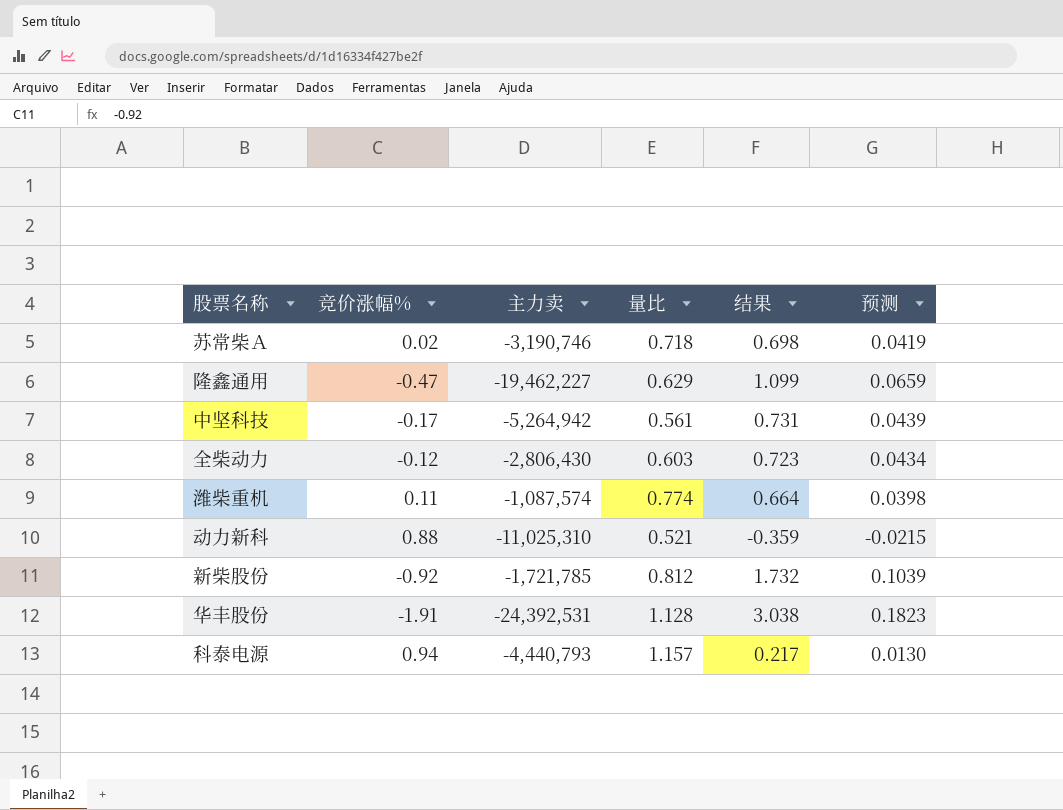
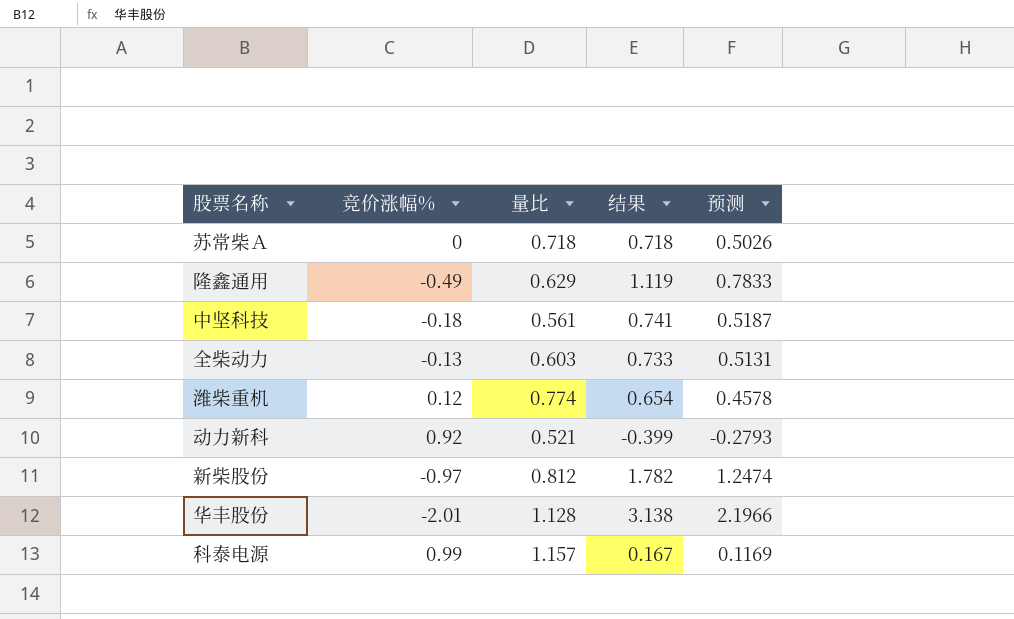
column 主力卖 | position: 3 -> none
column 预测 | formula: [结果] * 0.06 -> [结果] * 0.7
苏常柴Ａ | 竞价涨幅%: 0.02 -> 0
苏常柴Ａ | 结果: 0.698 -> 0.718
隆鑫通用 | 竞价涨幅%: -0.47 -> -0.49
隆鑫通用 | 结果: 1.099 -> 1.119
中坚科技 | 竞价涨幅%: -0.17 -> -0.18
中坚科技 | 结果: 0.731 -> 0.741
全柴动力 | 竞价涨幅%: -0.12 -> -0.13
全柴动力 | 结果: 0.723 -> 0.733
潍柴重机 | 竞价涨幅%: 0.11 -> 0.12
潍柴重机 | 结果: 0.664 -> 0.654
动力新科 | 竞价涨幅%: 0.88 -> 0.92
动力新科 | 结果: -0.359 -> -0.399
新柴股份 | 竞价涨幅%: -0.92 -> -0.97
新柴股份 | 结果: 1.732 -> 1.782
华丰股份 | 竞价涨幅%: -1.91 -> -2.01
华丰股份 | 结果: 3.038 -> 3.138
科泰电源 | 竞价涨幅%: 0.94 -> 0.99
科泰电源 | 结果: 0.217 -> 0.167

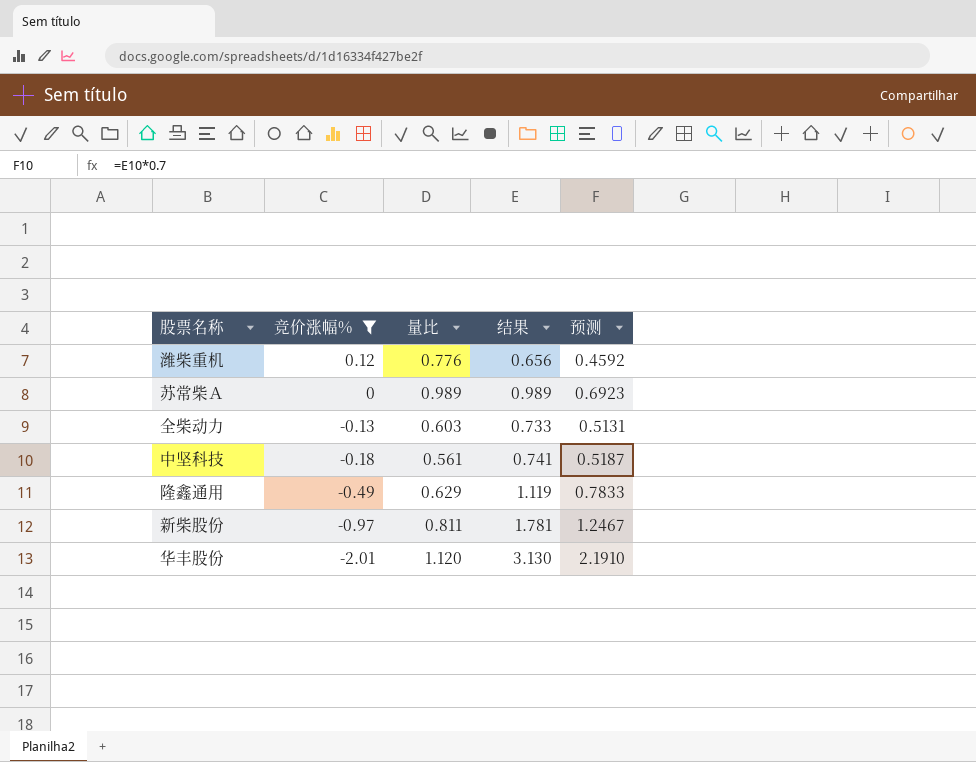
filter: none -> 竞价涨幅% <= 0.12
row order: none -> 竞价涨幅% descending
潍柴重机 | 量比: 0.774 -> 0.776
潍柴重机 | 结果: 0.654 -> 0.656
潍柴重机 | 预测: 0.4578 -> 0.4592
苏常柴Ａ | 量比: 0.718 -> 0.989
苏常柴Ａ | 结果: 0.718 -> 0.989
苏常柴Ａ | 预测: 0.5026 -> 0.6923
新柴股份 | 量比: 0.812 -> 0.811
新柴股份 | 结果: 1.782 -> 1.781
新柴股份 | 预测: 1.2474 -> 1.2467
华丰股份 | 量比: 1.128 -> 1.120
华丰股份 | 结果: 3.138 -> 3.130
华丰股份 | 预测: 2.1966 -> 2.1910

